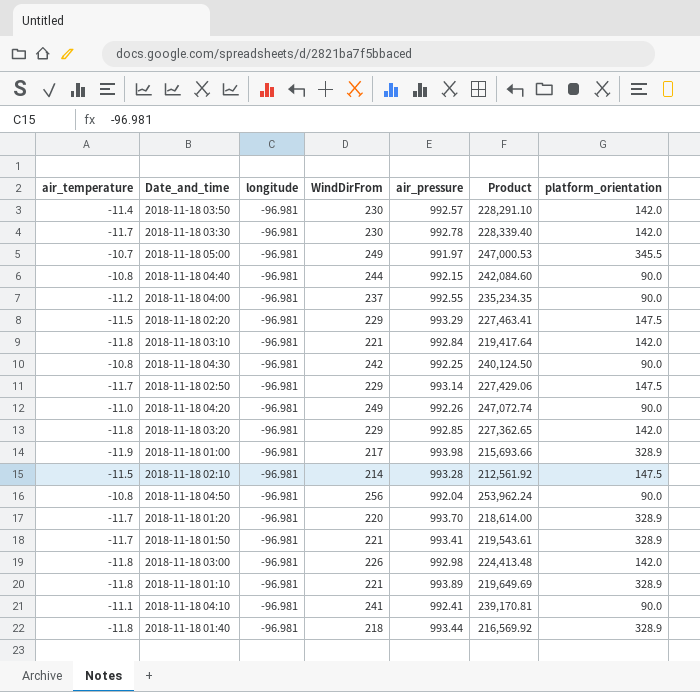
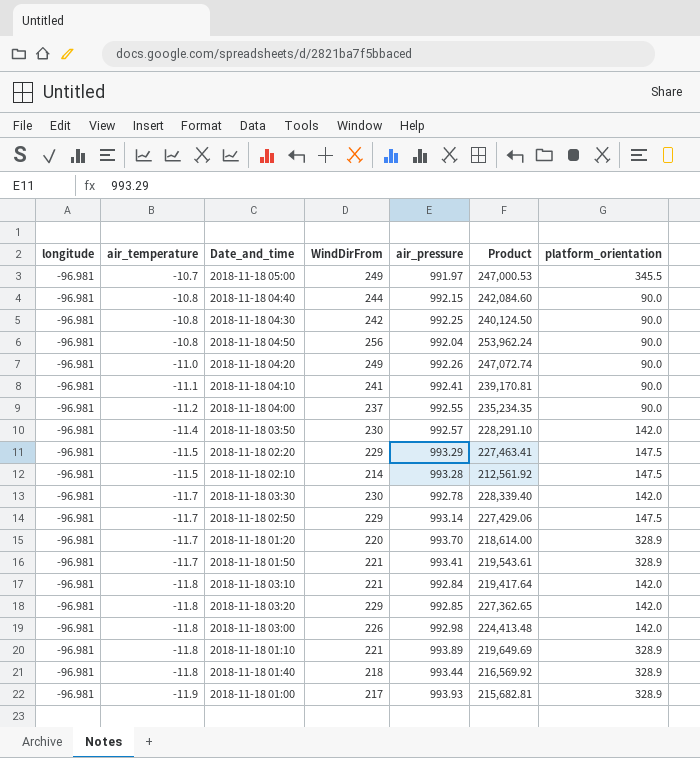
row order: none -> air_temperature descending
column longitude | position: 3 -> 1
2018-11-18 01:00 | air_pressure: 993.98 -> 993.93
2018-11-18 01:00 | Product: 215,693.66 -> 215,682.81

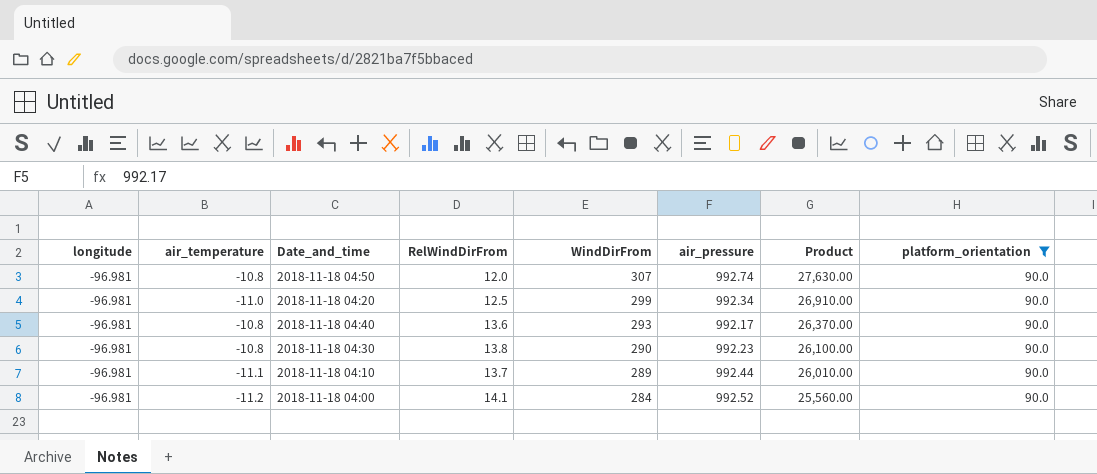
filter: none -> platform_orientation = 90.0
row order: air_temperature descending -> WindDirFrom descending
column RelWindDirFrom | position: none -> 4
column Product | formula: [WindDirFrom] * [air_pressure] -> [WindDirFrom] * [platform_orientation]
2018-11-18 04:50 | WindDirFrom: 256 -> 307
2018-11-18 04:50 | air_pressure: 992.04 -> 992.74
2018-11-18 04:20 | WindDirFrom: 249 -> 299
2018-11-18 04:20 | air_pressure: 992.26 -> 992.34
2018-11-18 04:40 | WindDirFrom: 244 -> 293
2018-11-18 04:40 | air_pressure: 992.15 -> 992.17
2018-11-18 04:30 | WindDirFrom: 242 -> 290
2018-11-18 04:30 | air_pressure: 992.25 -> 992.23
2018-11-18 04:10 | WindDirFrom: 241 -> 289
2018-11-18 04:10 | air_pressure: 992.41 -> 992.44
2018-11-18 04:00 | WindDirFrom: 237 -> 284
2018-11-18 04:00 | air_pressure: 992.55 -> 992.52

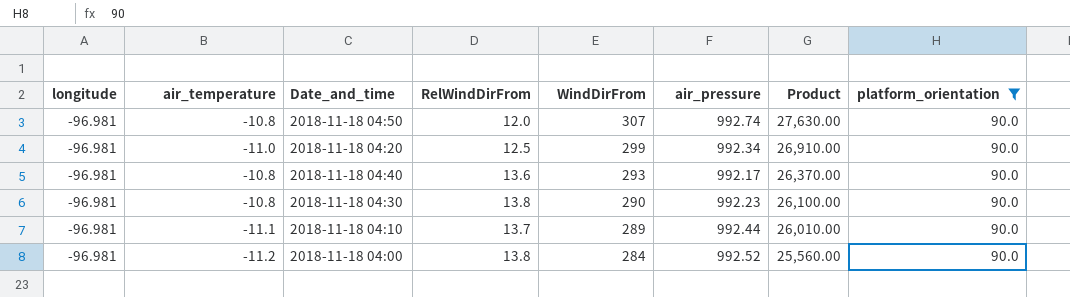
2018-11-18 04:00 | RelWindDirFrom: 14.1 -> 13.8

